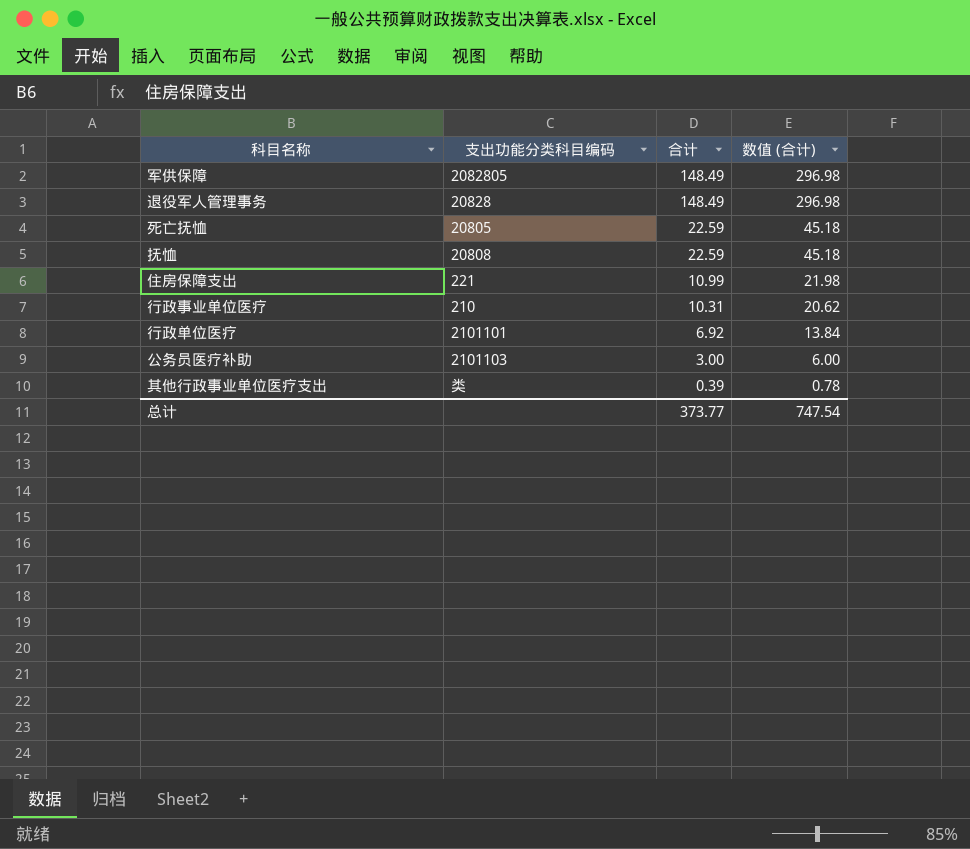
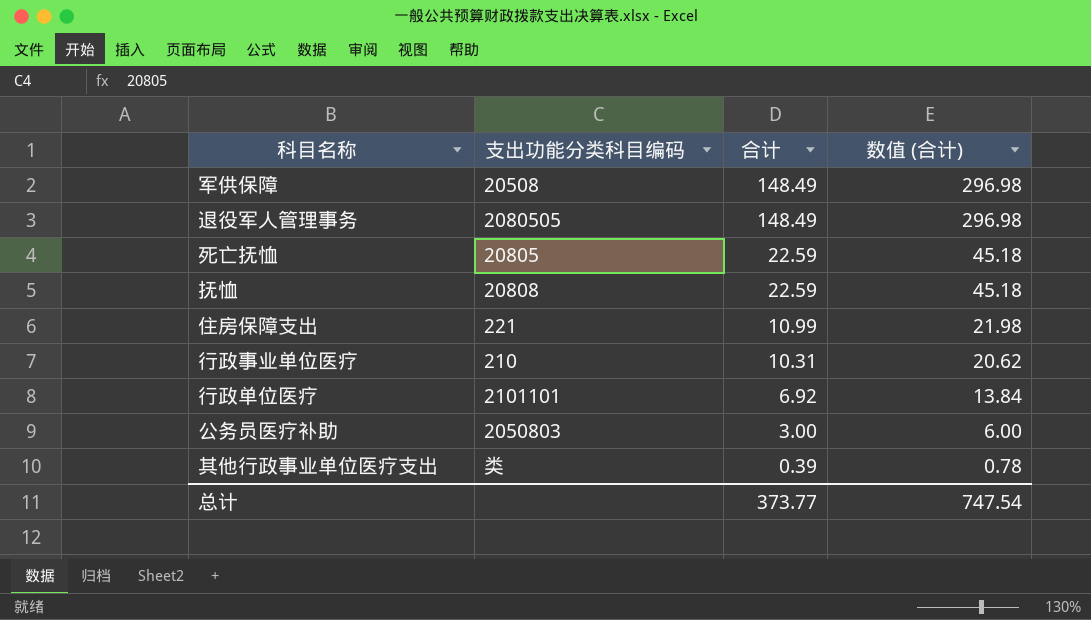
军供保障 | 支出功能分类科目编码: 2082805 -> 20508
退役军人管理事务 | 支出功能分类科目编码: 20828 -> 2080505
公务员医疗补助 | 支出功能分类科目编码: 2101103 -> 2050803

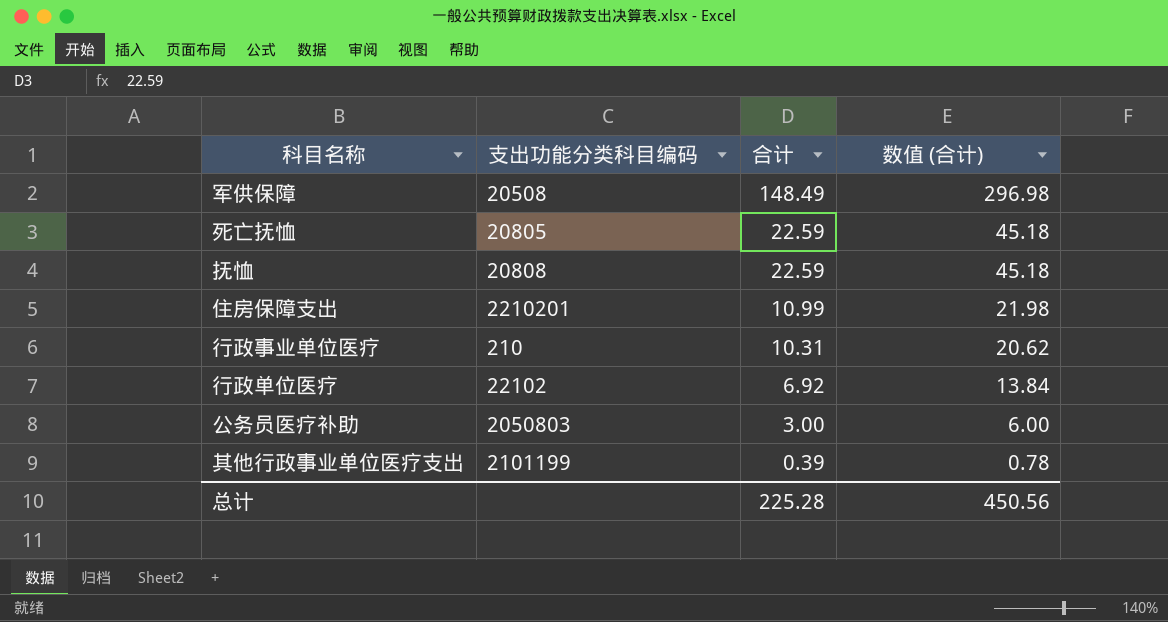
row 退役军人管理事务: 2080505 | 148.49 | 296.98 -> none
住房保障支出 | 支出功能分类科目编码: 221 -> 2210201
行政单位医疗 | 支出功能分类科目编码: 2101101 -> 22102
其他行政事业单位医疗支出 | 支出功能分类科目编码: 类 -> 2101199
总计 | 合计: 373.77 -> 225.28
总计 | 数值 (合计): 747.54 -> 450.56

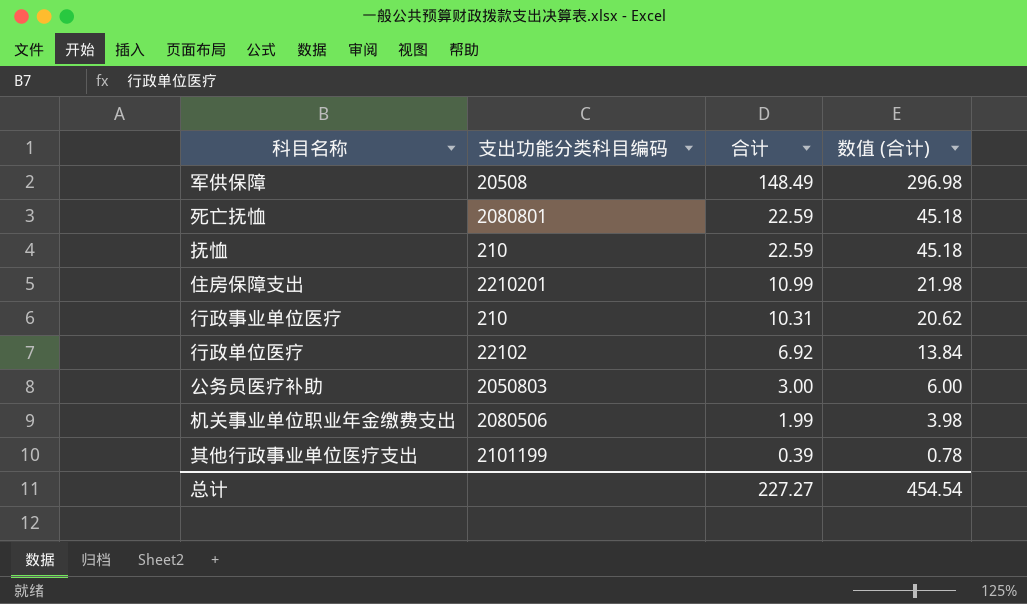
死亡抚恤 | 支出功能分类科目编码: 20805 -> 2080801
抚恤 | 支出功能分类科目编码: 20808 -> 210
row 机关事业单位职业年金缴费支出: none -> 2080506 | 1.99 | 3.98
总计 | 合计: 225.28 -> 227.27
总计 | 数值 (合计): 450.56 -> 454.54

